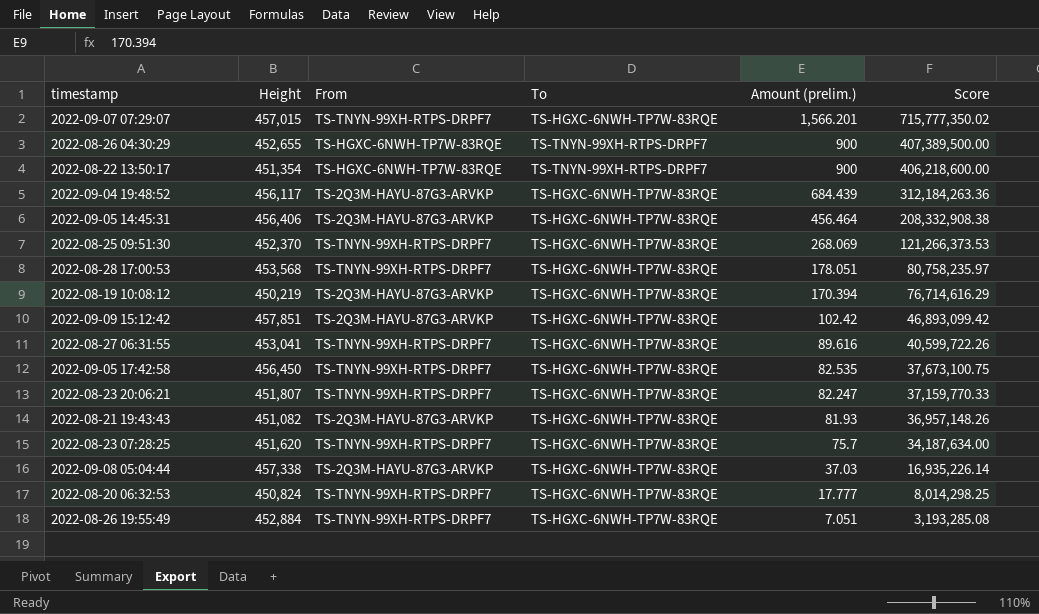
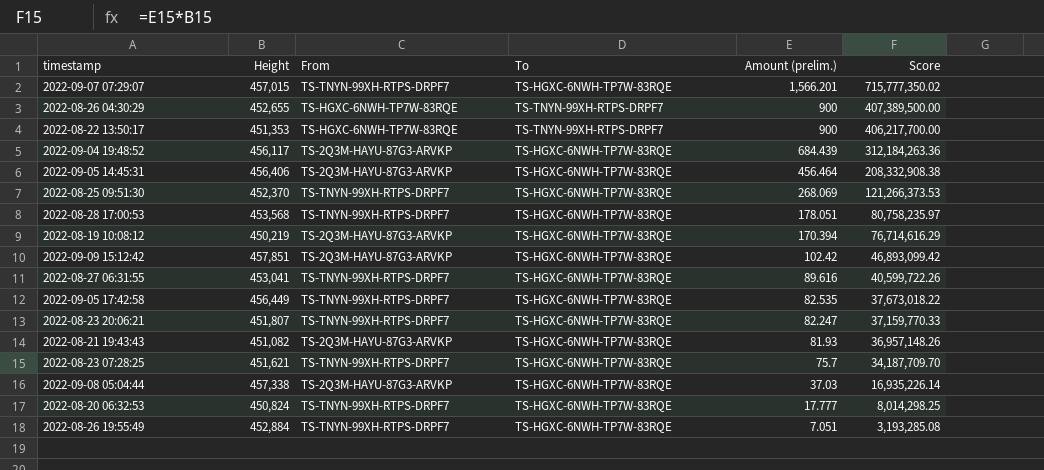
2022-08-22 13:50:17 | Height: 451,354 -> 451,353
2022-08-22 13:50:17 | Score: 406,218,600.00 -> 406,217,700.00
2022-09-05 17:42:58 | Height: 456,450 -> 456,449
2022-09-05 17:42:58 | Score: 37,673,100.75 -> 37,673,018.22
2022-08-23 07:28:25 | Height: 451,620 -> 451,621
2022-08-23 07:28:25 | Score: 34,187,634.00 -> 34,187,709.70

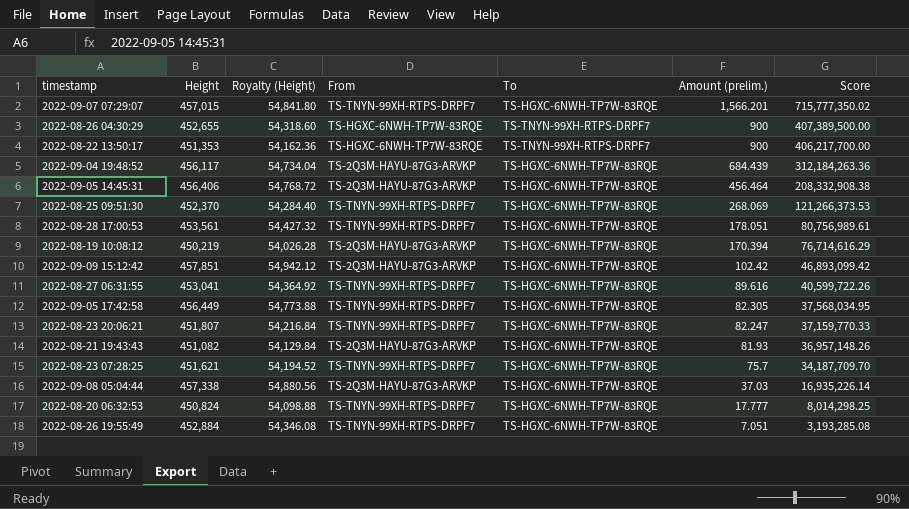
column Royalty (Height) | formula: none -> [Height] * 0.12
2022-08-28 17:00:53 | Height: 453,568 -> 453,561
2022-08-28 17:00:53 | Score: 80,758,235.97 -> 80,756,989.61
2022-09-05 17:42:58 | Amount (prelim.): 82.535 -> 82.305
2022-09-05 17:42:58 | Score: 37,673,018.22 -> 37,568,034.95

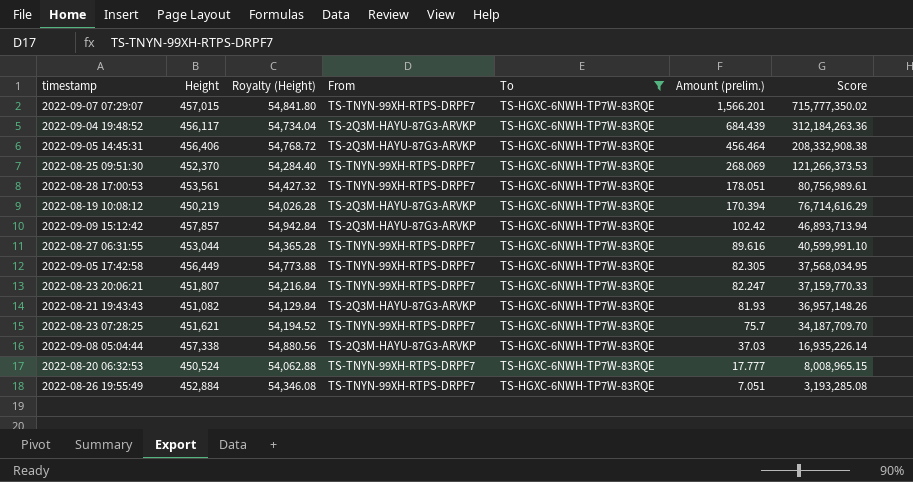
filter: none -> To = TS-HGXC-6NWH-TP7W-83RQE
2022-09-09 15:12:42 | Height: 457,851 -> 457,857
2022-09-09 15:12:42 | Royalty (Height): 54,942.12 -> 54,942.84
2022-09-09 15:12:42 | Score: 46,893,099.42 -> 46,893,713.94
2022-08-27 06:31:55 | Height: 453,041 -> 453,044
2022-08-27 06:31:55 | Royalty (Height): 54,364.92 -> 54,365.28
2022-08-27 06:31:55 | Score: 40,599,722.26 -> 40,599,991.10
2022-08-20 06:32:53 | Height: 450,824 -> 450,524
2022-08-20 06:32:53 | Royalty (Height): 54,098.88 -> 54,062.88
2022-08-20 06:32:53 | Score: 8,014,298.25 -> 8,008,965.15

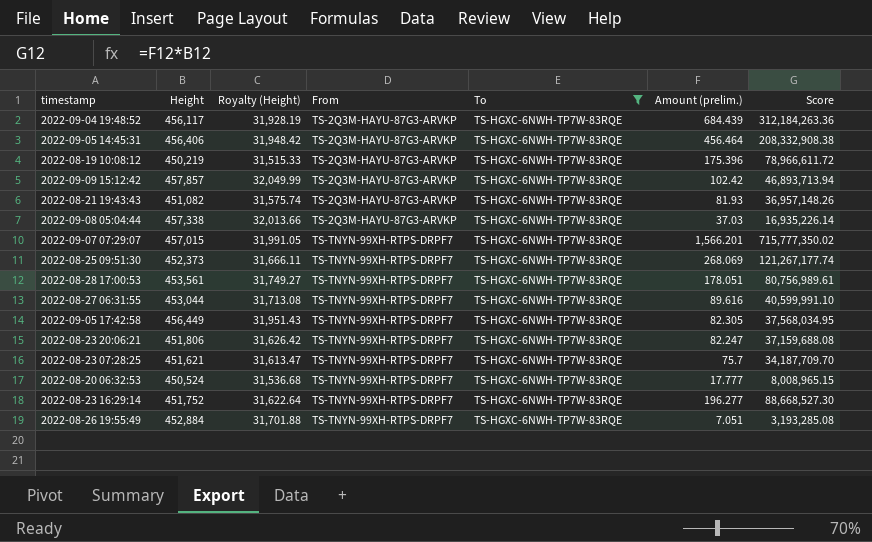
row order: Amount (prelim.) descending -> From ascending
column Royalty (Height) | formula: [Height] * 0.12 -> [Height] * 0.07
2022-08-19 10:08:12 | Amount (prelim.): 170.394 -> 175.396
2022-08-19 10:08:12 | Score: 76,714,616.29 -> 78,966,611.72
2022-08-25 09:51:30 | Height: 452,370 -> 452,373
2022-08-25 09:51:30 | Score: 121,266,373.53 -> 121,267,177.74
2022-08-23 20:06:21 | Height: 451,807 -> 451,806
2022-08-23 20:06:21 | Score: 37,159,770.33 -> 37,159,688.08
row 2022-08-23 16:29:14: none -> 451,752 | 31,622.64 | TS-TNYN-99XH-RTPS-DRPF7 | TS-HGXC-6NWH-TP7W-83RQE | 196.277 | 88,668,527.30

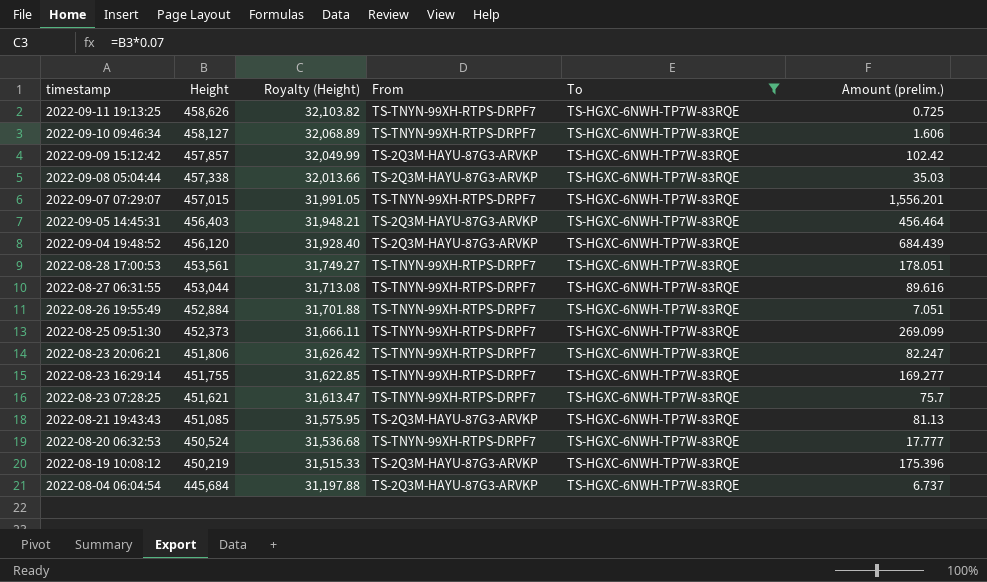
row order: From ascending -> timestamp descending
column Score | formula: [Height] * [Amount (prelim.)] -> none
row 2022-09-05 17:42:58: 456,449 | 31,951.43 | TS-TNYN-99XH-RTPS-DRPF7 | TS-HGXC-6NWH-TP7W-83RQE | 82.305 | 37,568,034.95 -> none
row 2022-09-11 19:13:25: none -> 458,626 | 32,103.82 | TS-TNYN-99XH-RTPS-DRPF7 | TS-HGXC-6NWH-TP7W-83RQE | 0.725
row 2022-09-10 09:46:34: none -> 458,127 | 32,068.89 | TS-TNYN-99XH-RTPS-DRPF7 | TS-HGXC-6NWH-TP7W-83RQE | 1.606
2022-09-08 05:04:44 | Amount (prelim.): 37.03 -> 35.03
2022-09-07 07:29:07 | Amount (prelim.): 1,566.201 -> 1,556.201
2022-09-05 14:45:31 | Height: 456,406 -> 456,403
2022-09-05 14:45:31 | Royalty (Height): 31,948.42 -> 31,948.21
2022-09-04 19:48:52 | Height: 456,117 -> 456,120
2022-09-04 19:48:52 | Royalty (Height): 31,928.19 -> 31,928.40
2022-08-25 09:51:30 | Amount (prelim.): 268.069 -> 269.099
2022-08-23 16:29:14 | Height: 451,752 -> 451,755
2022-08-23 16:29:14 | Royalty (Height): 31,622.64 -> 31,622.85
2022-08-23 16:29:14 | Amount (prelim.): 196.277 -> 169.277
2022-08-21 19:43:43 | Height: 451,082 -> 451,085
2022-08-21 19:43:43 | Royalty (Height): 31,575.74 -> 31,575.95
2022-08-21 19:43:43 | Amount (prelim.): 81.93 -> 81.13
row 2022-08-04 06:04:54: none -> 445,684 | 31,197.88 | TS-2Q3M-HAYU-87G3-ARVKP | TS-HGXC-6NWH-TP7W-83RQE | 6.737

